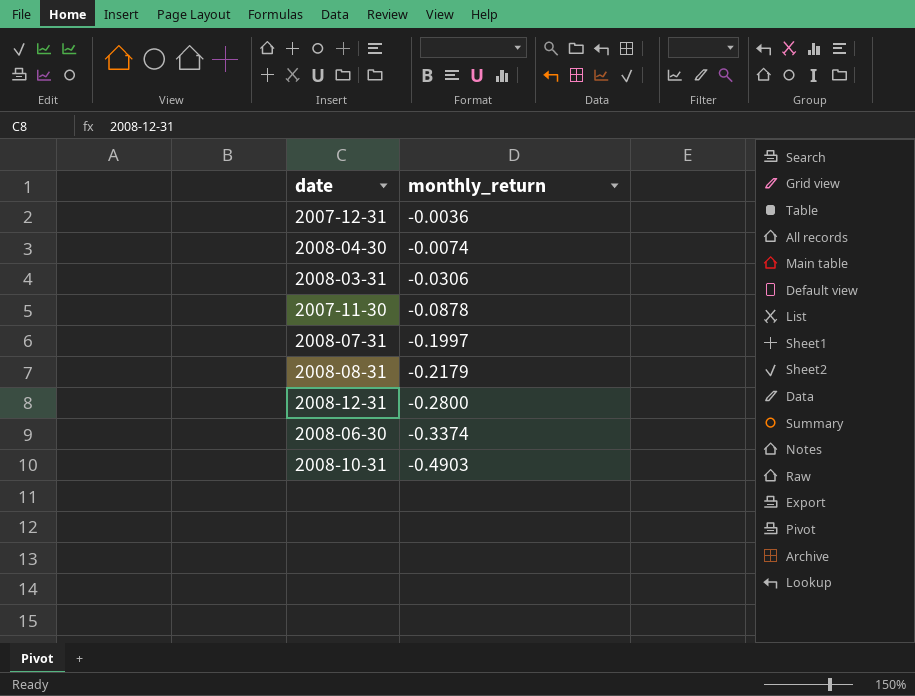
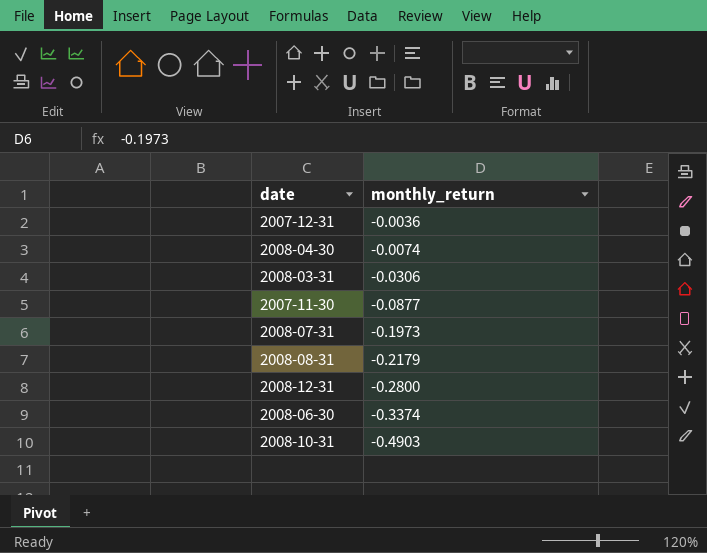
2007-11-30 | monthly_return: -0.0878 -> -0.0877
2008-07-31 | monthly_return: -0.1997 -> -0.1973

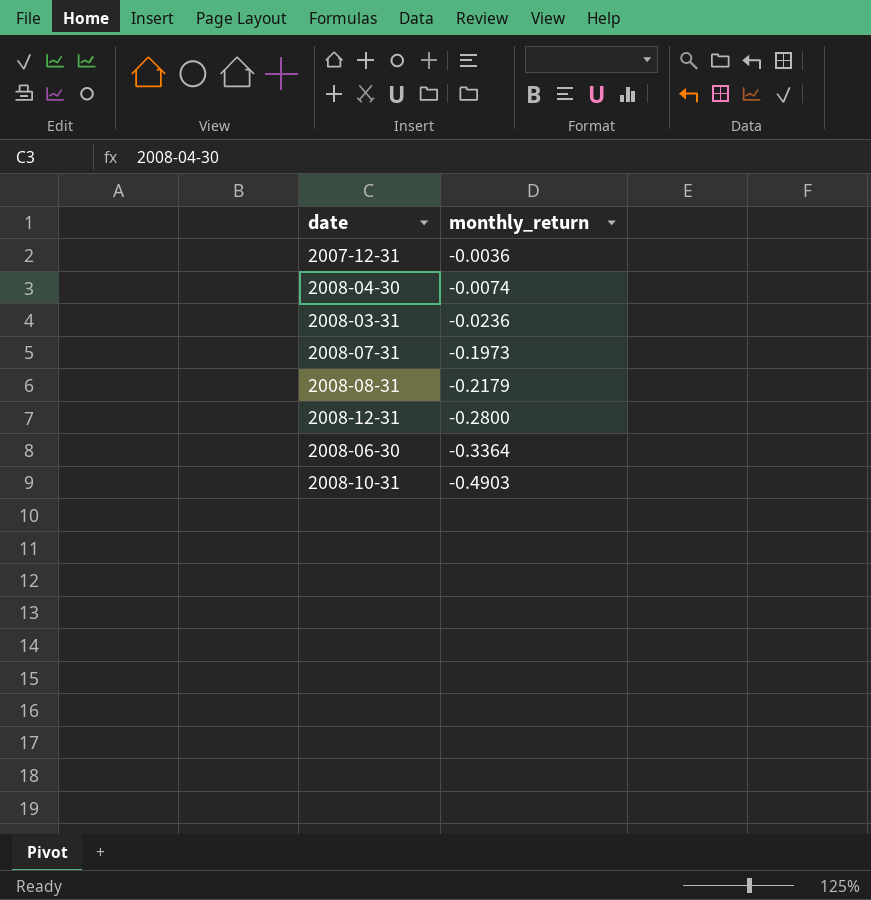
row 2007-11-30: -0.0877 -> none
2008-03-31 | monthly_return: -0.0306 -> -0.0236
2008-06-30 | monthly_return: -0.3374 -> -0.3364

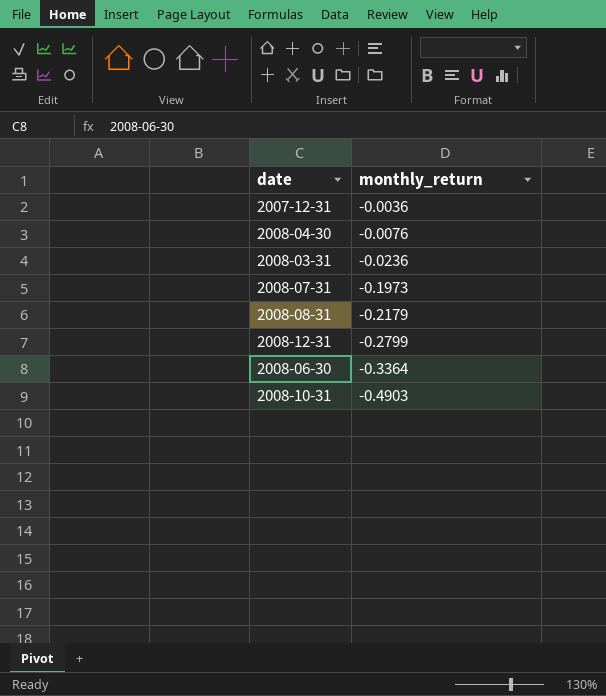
2008-04-30 | monthly_return: -0.0074 -> -0.0076
2008-12-31 | monthly_return: -0.2800 -> -0.2799

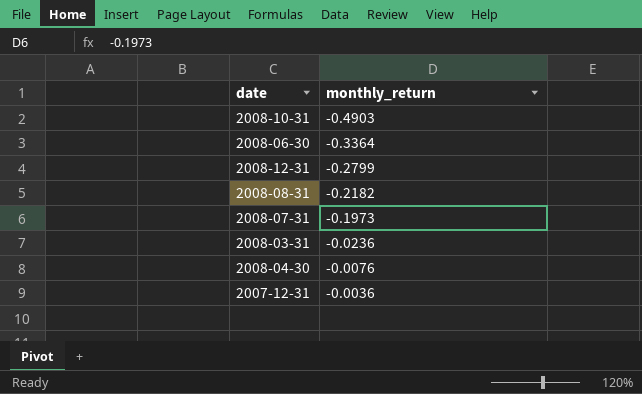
row order: monthly_return descending -> monthly_return ascending
2008-08-31 | monthly_return: -0.2179 -> -0.2182

